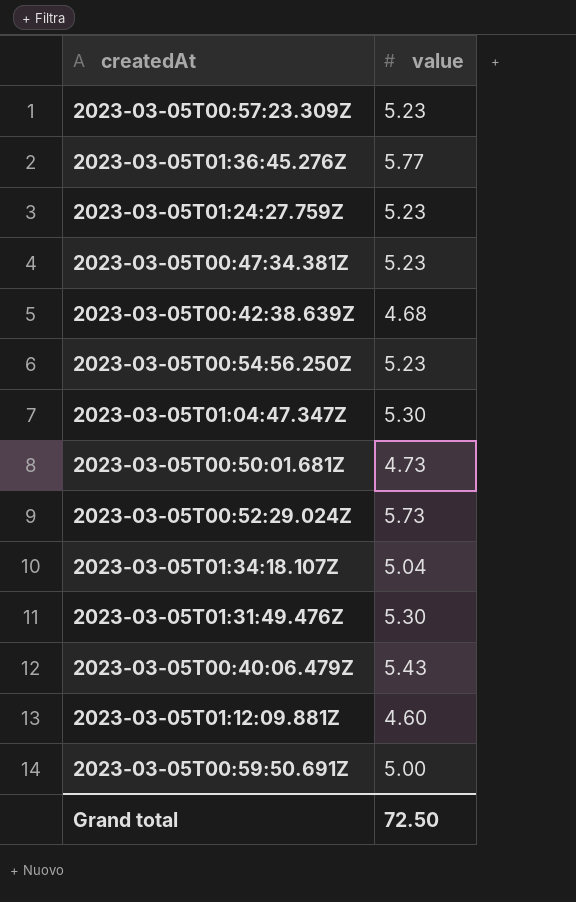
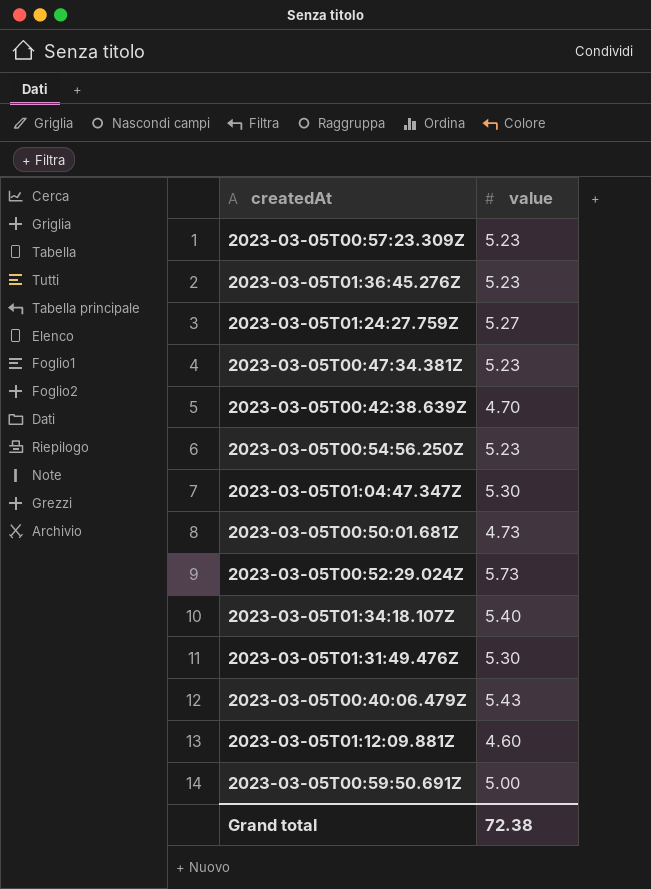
2023-03-05T01:36:45.276Z | value: 5.77 -> 5.23
2023-03-05T01:24:27.759Z | value: 5.23 -> 5.27
2023-03-05T00:42:38.639Z | value: 4.68 -> 4.70
2023-03-05T01:34:18.107Z | value: 5.04 -> 5.40
Grand total | value: 72.50 -> 72.38

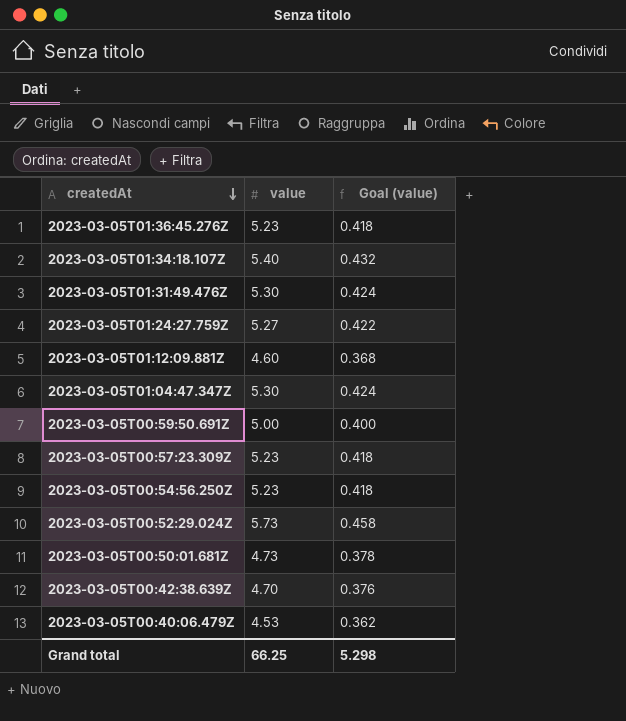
row order: none -> createdAt descending
column Goal (value) | formula: none -> [value] * 0.08
row 2023-03-05T00:47:34.381Z: 5.23 -> none
2023-03-05T00:40:06.479Z | value: 5.43 -> 4.53
Grand total | value: 72.38 -> 66.25

